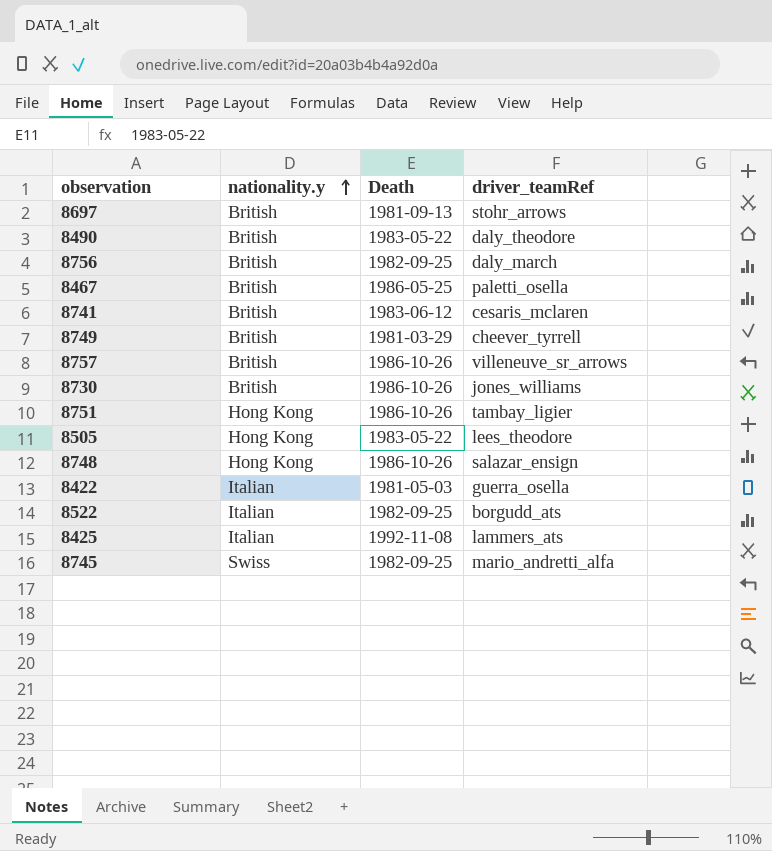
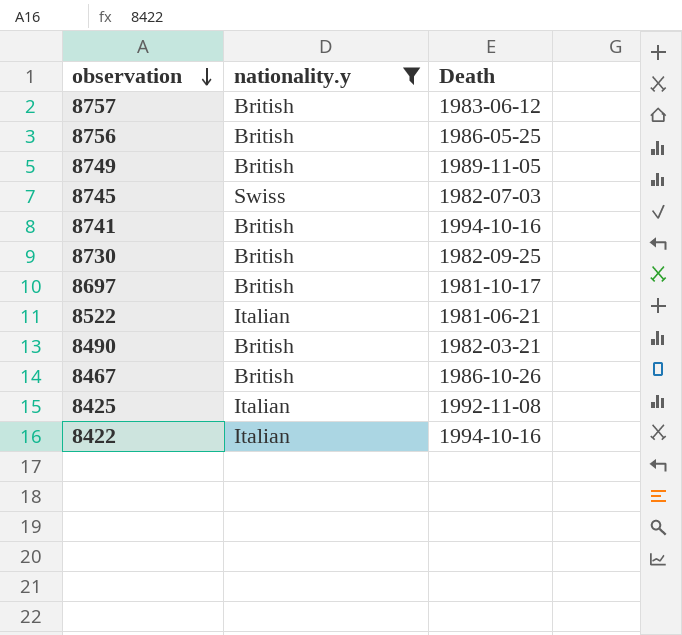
filter: none -> nationality.y != Hong Kong
row order: nationality.y ascending -> observation descending
column driver_teamRef | position: 4 -> none
8757 | Death: 1986-10-26 -> 1983-06-12
8756 | Death: 1982-09-25 -> 1986-05-25
8749 | Death: 1981-03-29 -> 1989-11-05
8745 | Death: 1982-09-25 -> 1982-07-03
8741 | Death: 1983-06-12 -> 1994-10-16
8730 | Death: 1986-10-26 -> 1982-09-25
8697 | Death: 1981-09-13 -> 1981-10-17
8522 | Death: 1982-09-25 -> 1981-06-21
8490 | Death: 1983-05-22 -> 1982-03-21
8467 | Death: 1986-05-25 -> 1986-10-26
8422 | Death: 1981-05-03 -> 1994-10-16

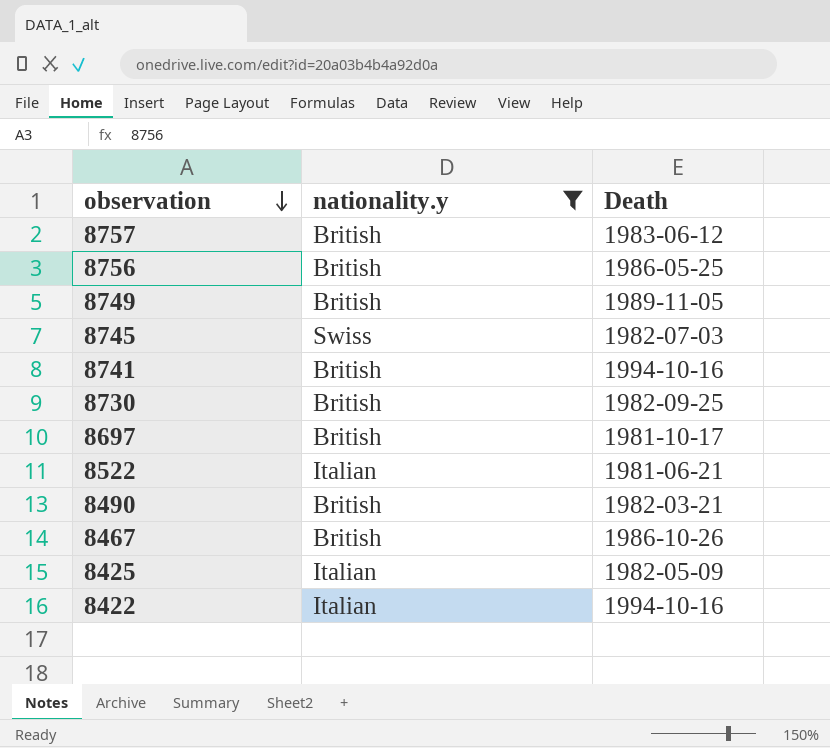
8425 | Death: 1992-11-08 -> 1982-05-09

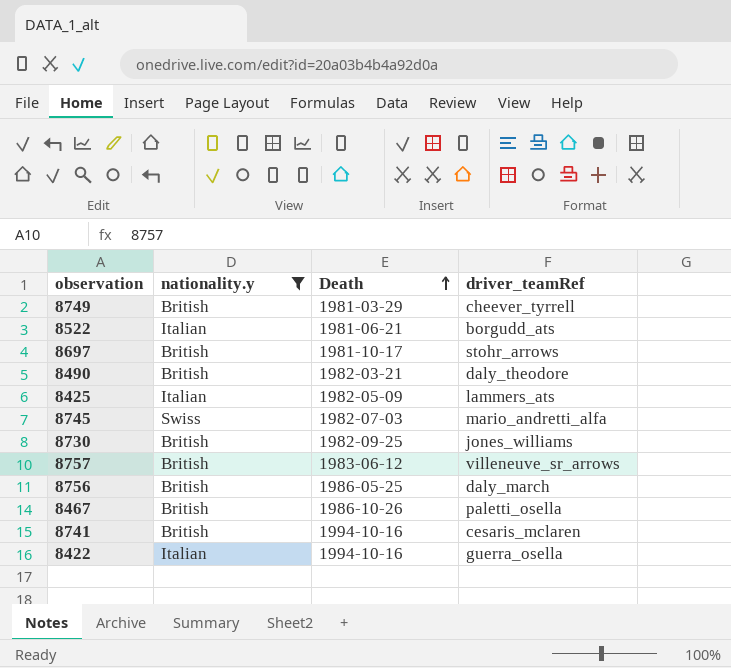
row order: observation descending -> Death ascending
column driver_teamRef | position: none -> 4
8749 | Death: 1989-11-05 -> 1981-03-29

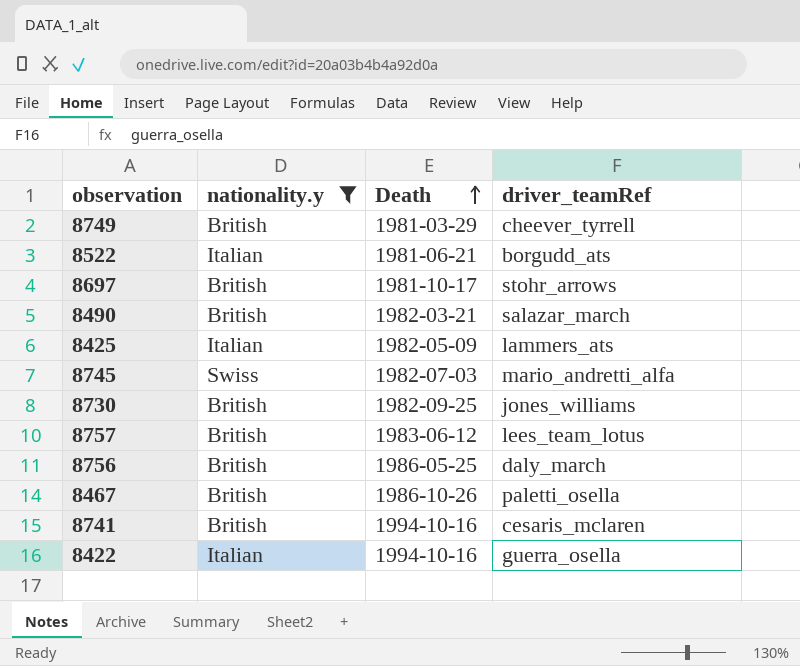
8490 | driver_teamRef: daly_theodore -> salazar_march
8757 | driver_teamRef: villeneuve_sr_arrows -> lees_team_lotus

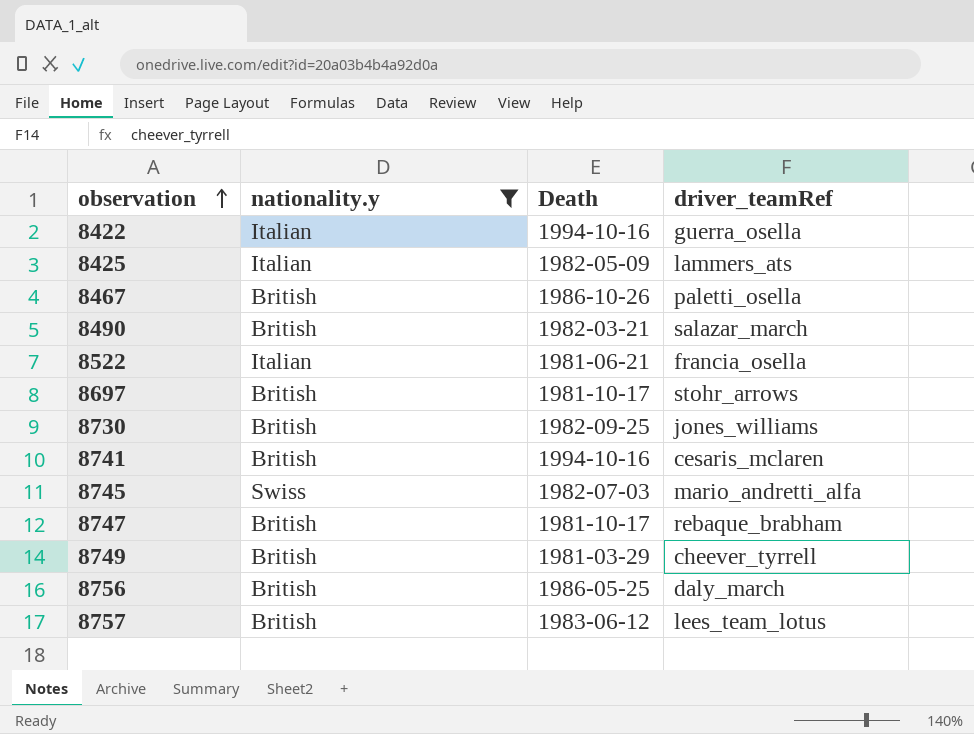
row order: Death ascending -> observation ascending
8522 | driver_teamRef: borgudd_ats -> francia_osella
row 8747: none -> British | 1981-10-17 | rebaque_brabham

